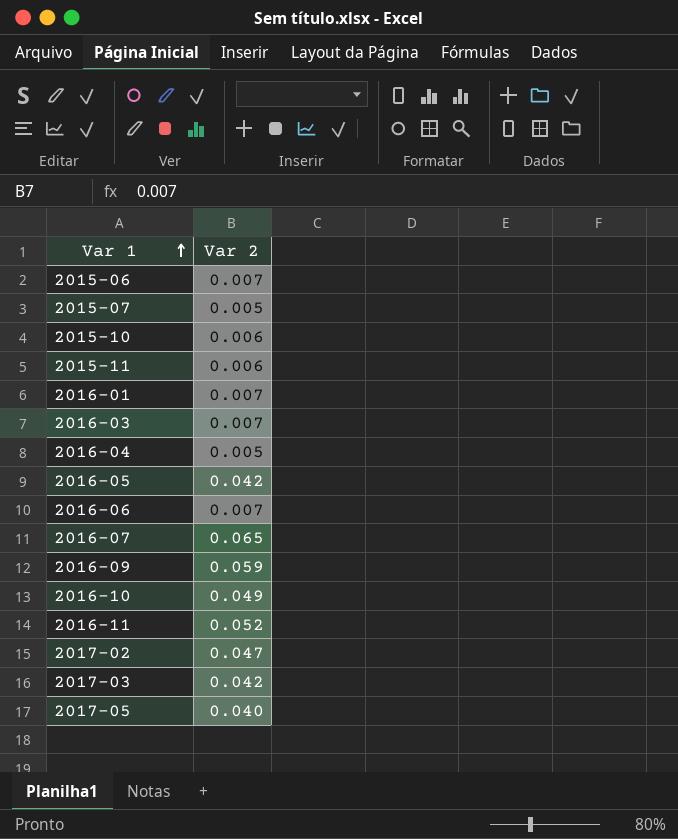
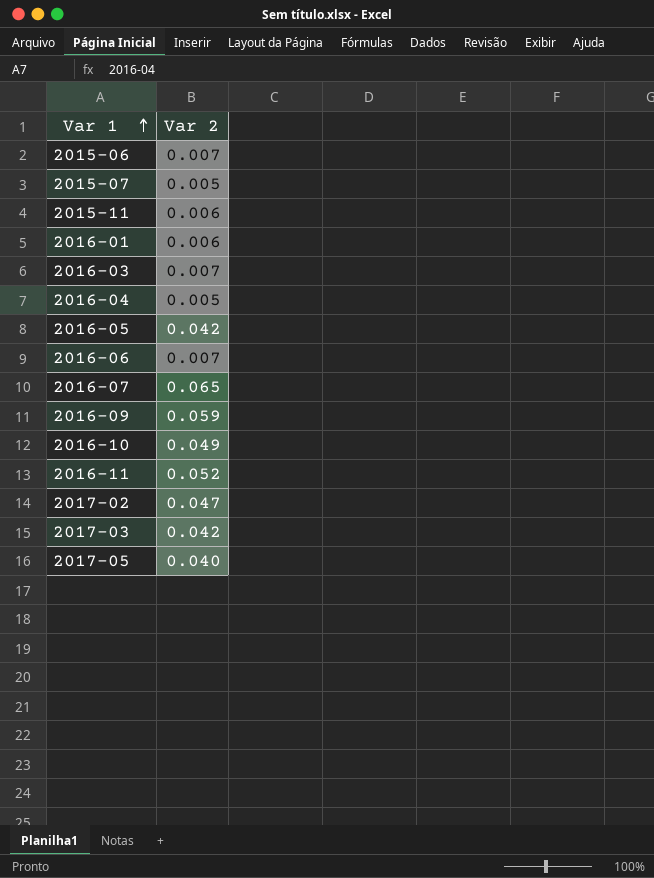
row 2015-10: 0.006 -> none
2016-01 | Var 2: 0.007 -> 0.006

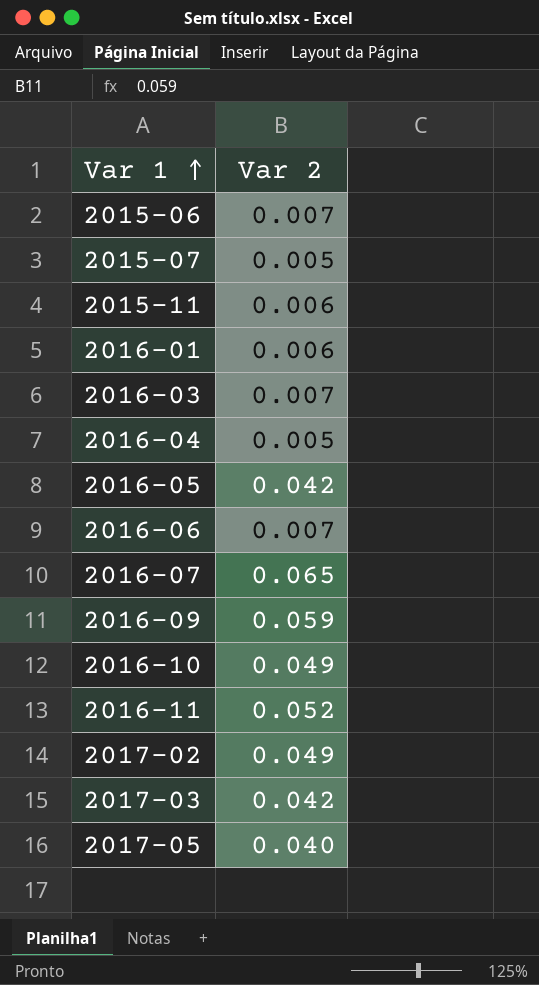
2017-02 | Var 2: 0.047 -> 0.049

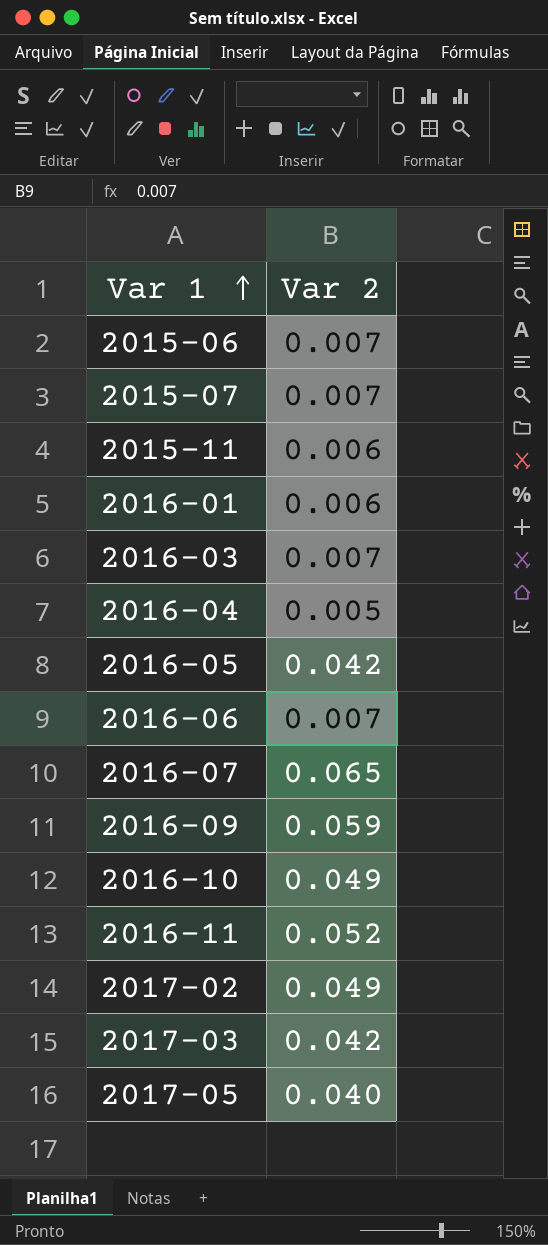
2015-07 | Var 2: 0.005 -> 0.007

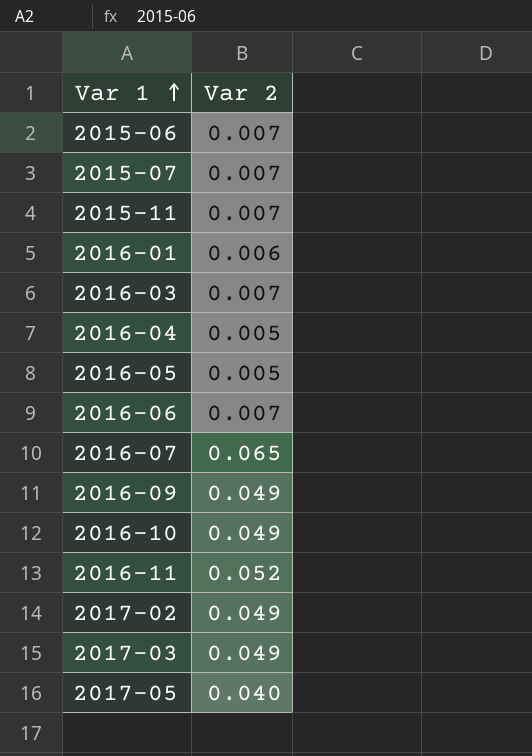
2015-11 | Var 2: 0.006 -> 0.007
2016-05 | Var 2: 0.042 -> 0.005
2016-09 | Var 2: 0.059 -> 0.049
2017-03 | Var 2: 0.042 -> 0.049

